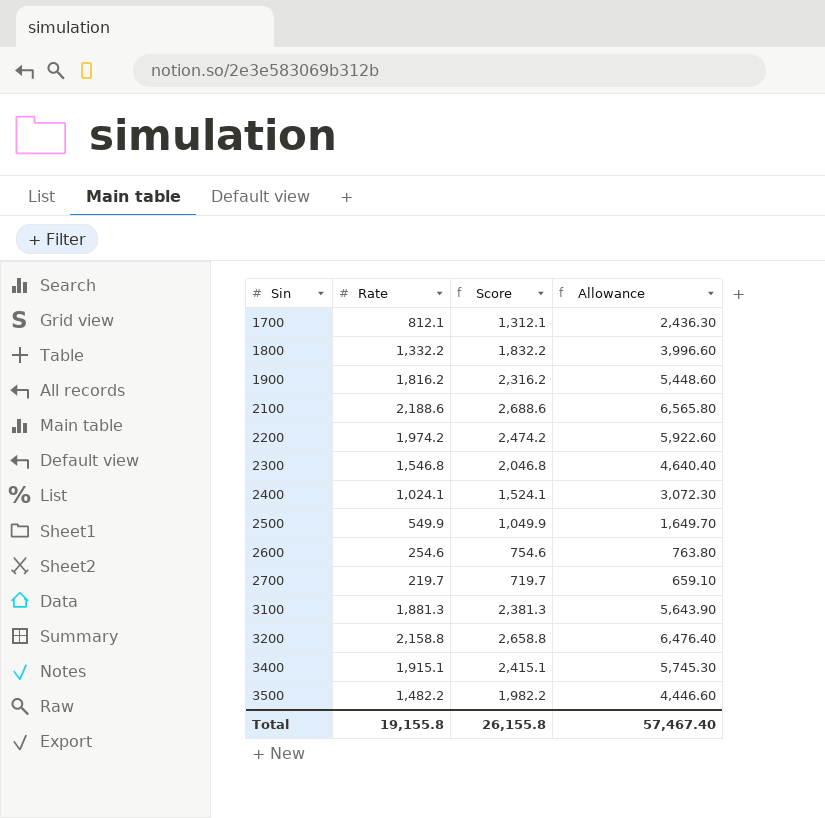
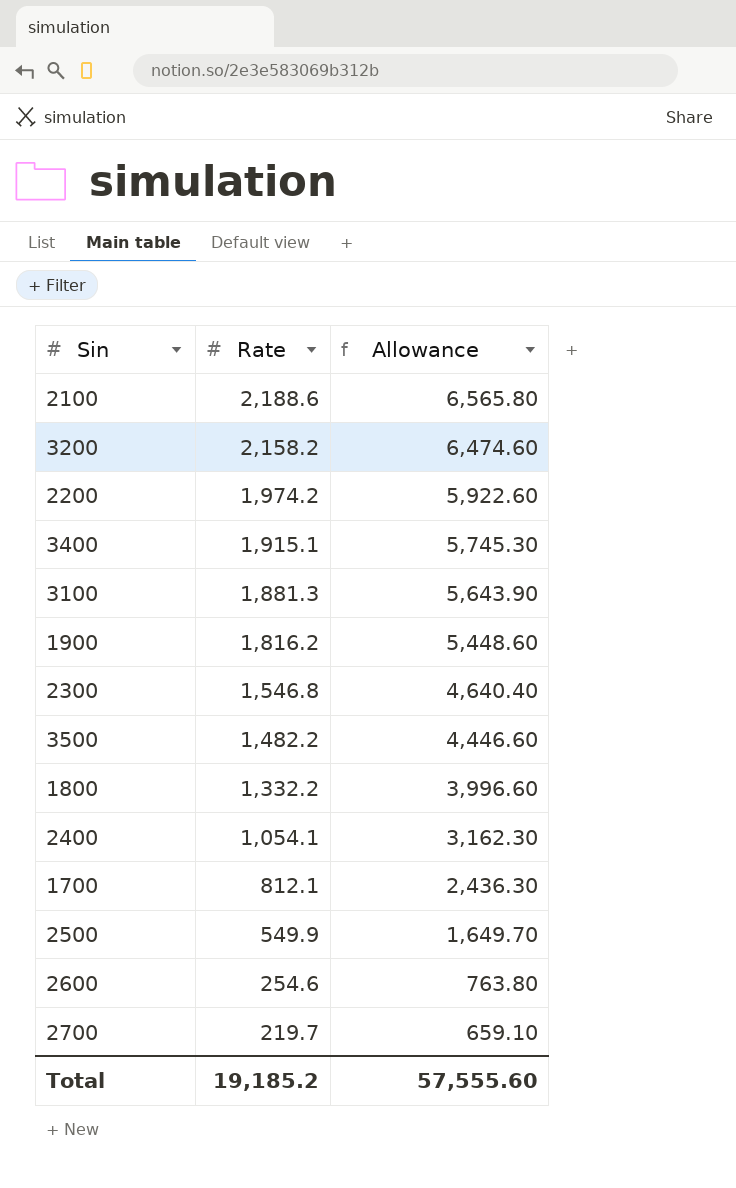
row order: Sin ascending -> Rate descending
column Score | formula: [Rate] + 500 -> none
3200 | Rate: 2,158.8 -> 2,158.2
3200 | Allowance: 6,476.40 -> 6,474.60
2400 | Rate: 1,024.1 -> 1,054.1
2400 | Allowance: 3,072.30 -> 3,162.30
Total | Rate: 19,155.8 -> 19,185.2
Total | Allowance: 57,467.40 -> 57,555.60

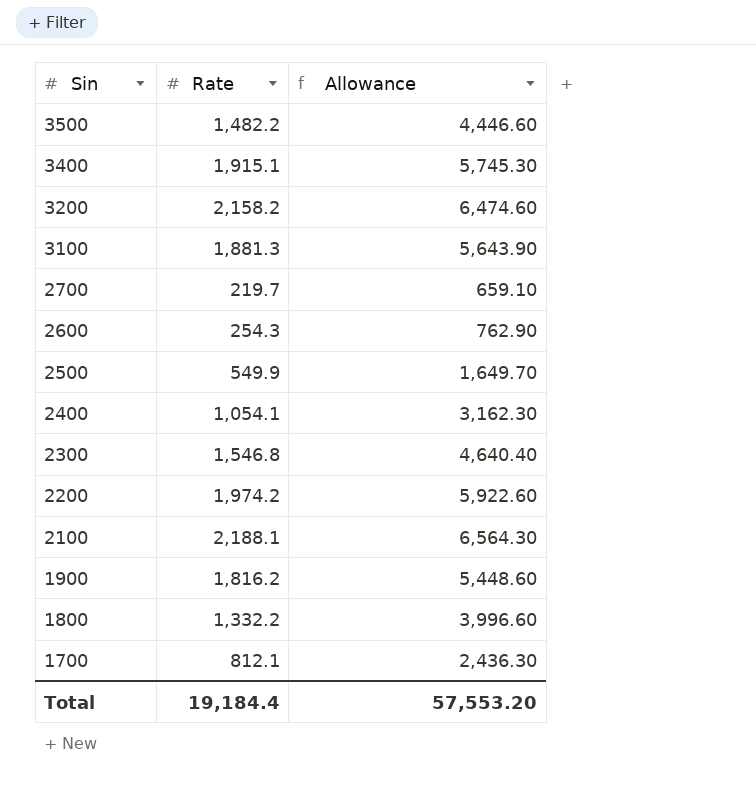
row order: Rate descending -> Sin descending
2600 | Rate: 254.6 -> 254.3
2600 | Allowance: 763.80 -> 762.90
2100 | Rate: 2,188.6 -> 2,188.1
2100 | Allowance: 6,565.80 -> 6,564.30
Total | Rate: 19,185.2 -> 19,184.4
Total | Allowance: 57,555.60 -> 57,553.20

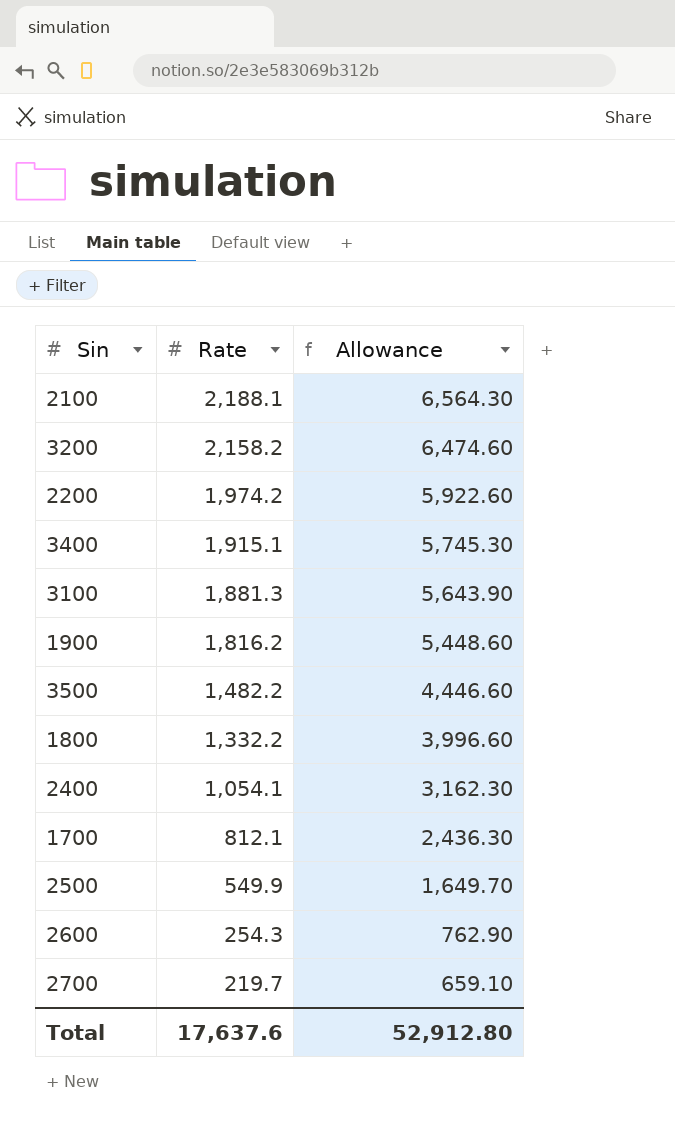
row order: Sin descending -> Rate descending
row 2300: 1,546.8 | 4,640.40 -> none
Total | Rate: 19,184.4 -> 17,637.6
Total | Allowance: 57,553.20 -> 52,912.80

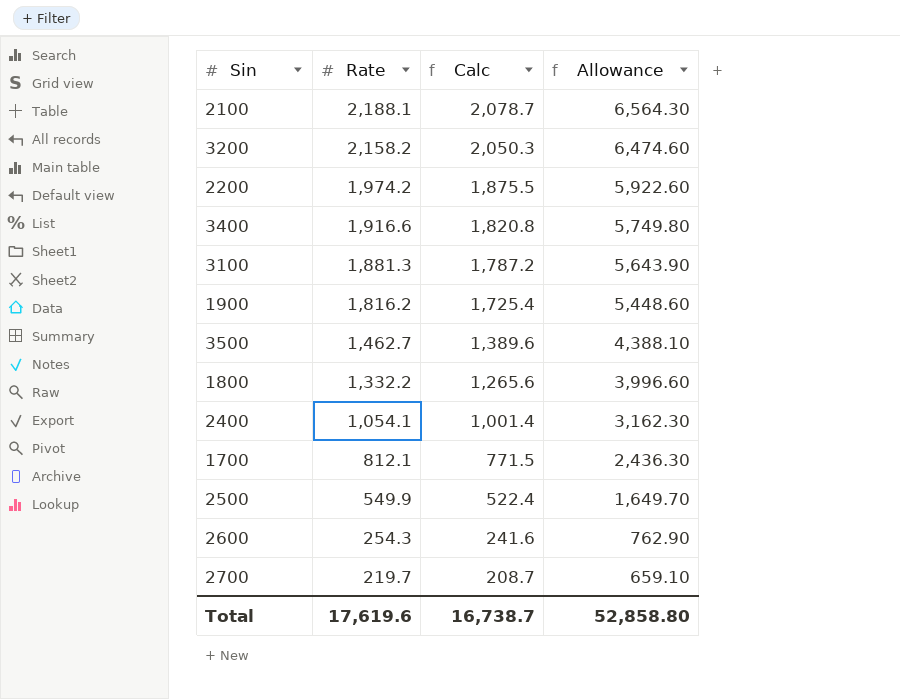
column Calc | formula: none -> [Rate] * 0.95
3400 | Rate: 1,915.1 -> 1,916.6
3400 | Allowance: 5,745.30 -> 5,749.80
3500 | Rate: 1,482.2 -> 1,462.7
3500 | Allowance: 4,446.60 -> 4,388.10
Total | Rate: 17,637.6 -> 17,619.6
Total | Allowance: 52,912.80 -> 52,858.80

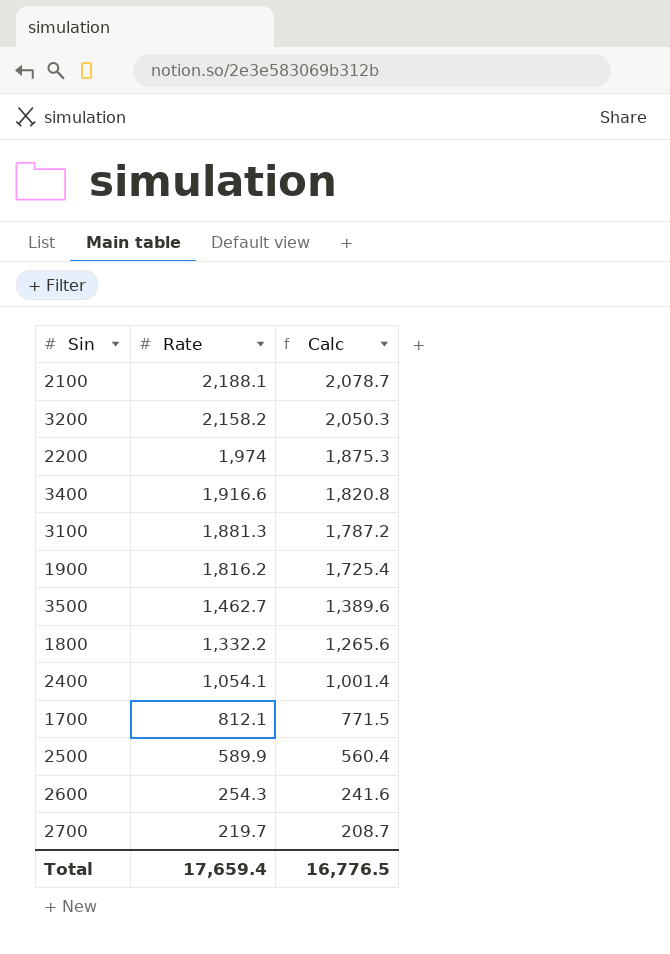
column Allowance | formula: [Rate] * 3 -> none
2200 | Rate: 1,974.2 -> 1,974
2200 | Calc: 1,875.5 -> 1,875.3
2500 | Rate: 549.9 -> 589.9
2500 | Calc: 522.4 -> 560.4
Total | Rate: 17,619.6 -> 17,659.4
Total | Calc: 16,738.7 -> 16,776.5

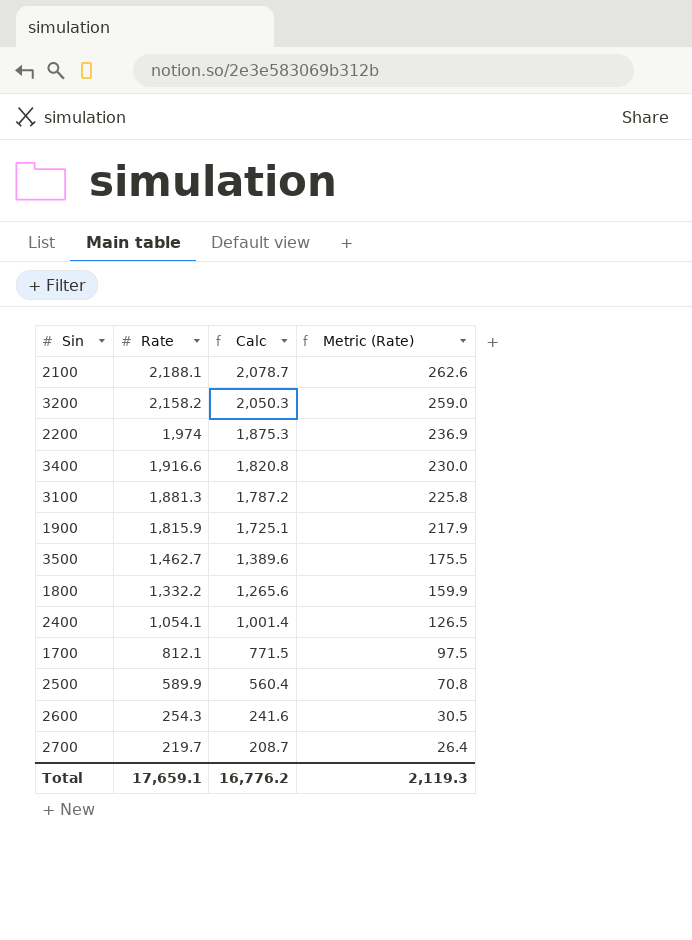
column Metric (Rate) | formula: none -> [Rate] * 0.12
1900 | Rate: 1,816.2 -> 1,815.9
1900 | Calc: 1,725.4 -> 1,725.1
Total | Rate: 17,659.4 -> 17,659.1
Total | Calc: 16,776.5 -> 16,776.2

